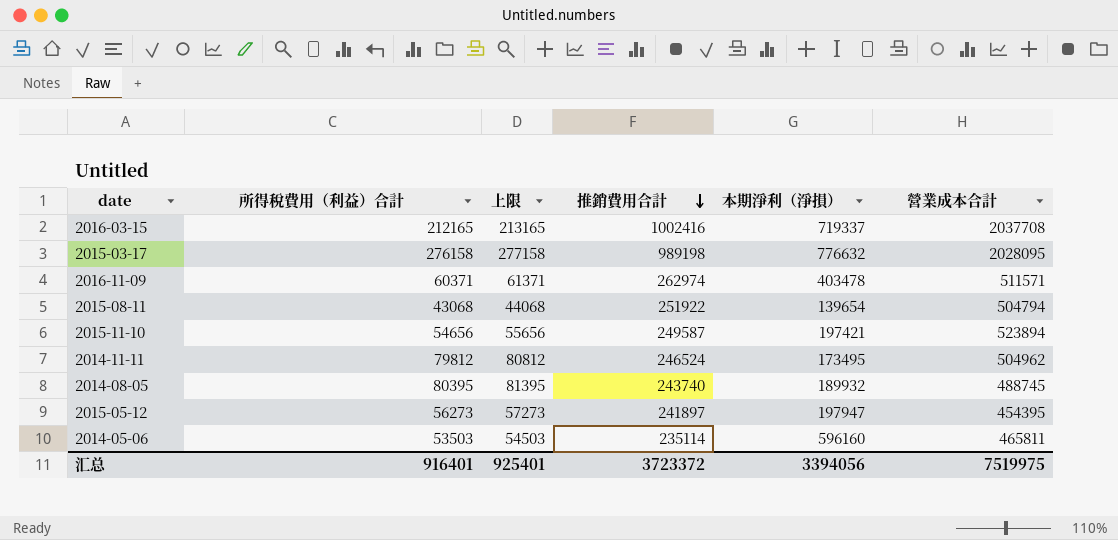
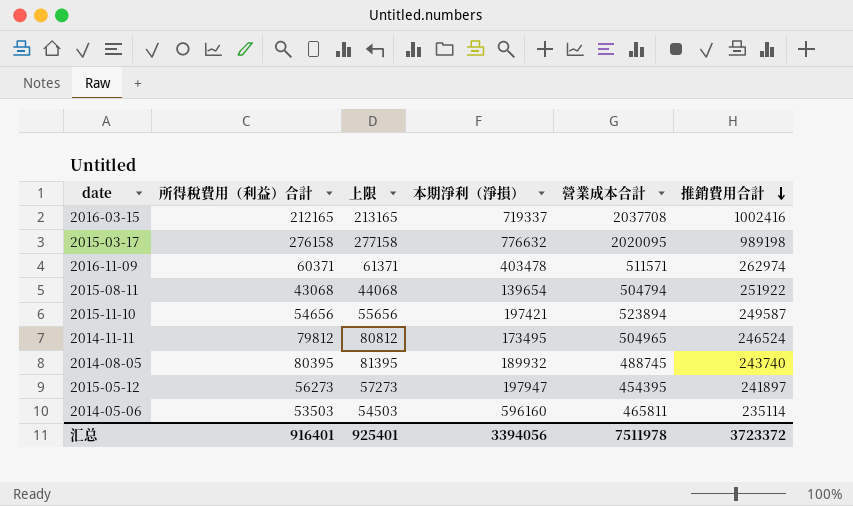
column 推銷費用合計 | position: 4 -> 6
2015-03-17 | 營業成本合計: 2028095 -> 2020095
2014-11-11 | 營業成本合計: 504962 -> 504965
汇总 | 營業成本合計: 7519975 -> 7511978

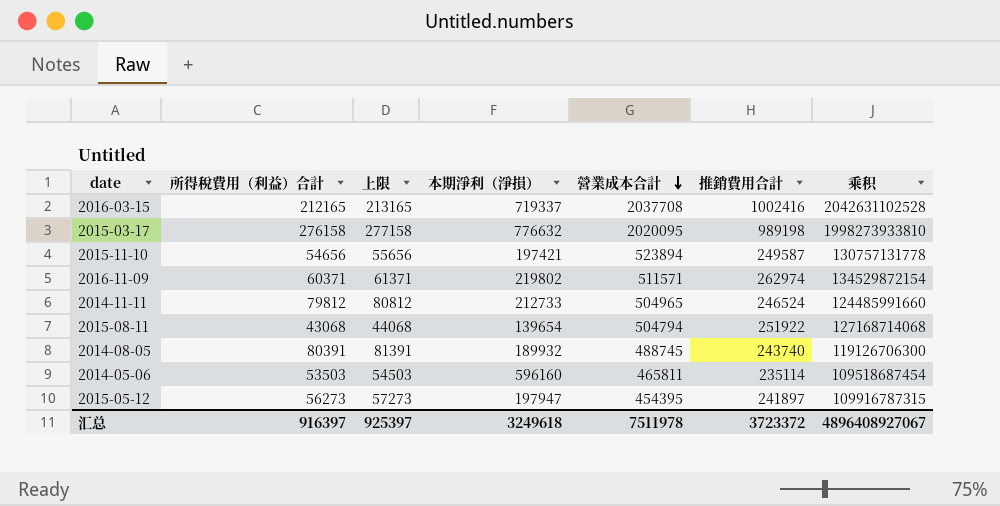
row order: 推銷費用合計 descending -> 營業成本合計 descending
column 乘积 | formula: none -> [營業成本合計] * [推銷費用合計]
2016-11-09 | 本期淨利（淨損）: 403478 -> 219802
2014-11-11 | 本期淨利（淨損）: 173495 -> 212733
2014-08-05 | 所得稅費用（利益）合計: 80395 -> 80391
2014-08-05 | 上限: 81395 -> 81391
汇总 | 所得稅費用（利益）合計: 916401 -> 916397
汇总 | 上限: 925401 -> 925397
汇总 | 本期淨利（淨損）: 3394056 -> 3249618

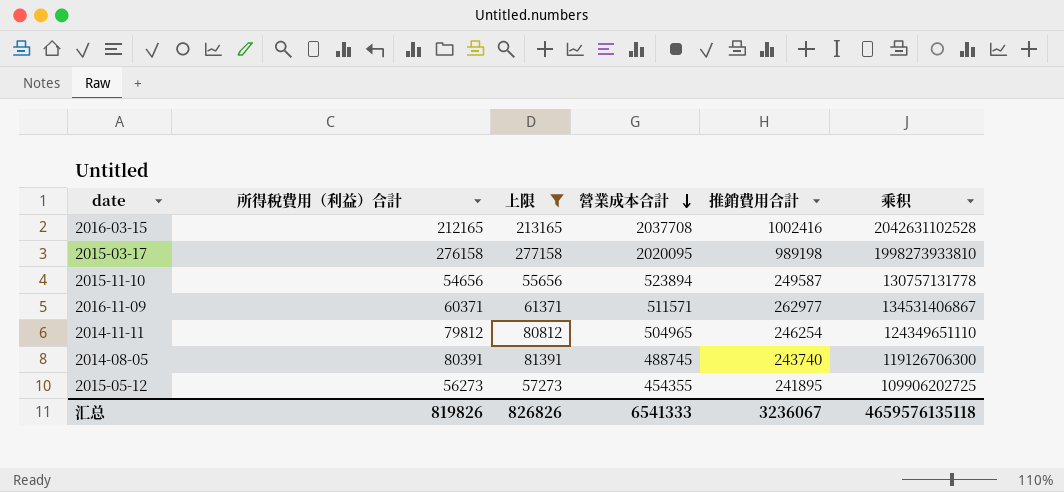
filter: none -> 上限 >= 55656
column 本期淨利（淨損） | position: 4 -> none
2016-11-09 | 推銷費用合計: 262974 -> 262977
2016-11-09 | 乘积: 134529872154 -> 134531406867
2014-11-11 | 推銷費用合計: 246524 -> 246254
2014-11-11 | 乘积: 124485991660 -> 124349651110
2015-05-12 | 營業成本合計: 454395 -> 454355
2015-05-12 | 推銷費用合計: 241897 -> 241895
2015-05-12 | 乘积: 109916787315 -> 109906202725
汇总 | 所得稅費用（利益）合計: 916397 -> 819826
汇总 | 上限: 925397 -> 826826
汇总 | 營業成本合計: 7511978 -> 6541333
汇总 | 推銷費用合計: 3723372 -> 3236067
汇总 | 乘积: 4896408927067 -> 4659576135118

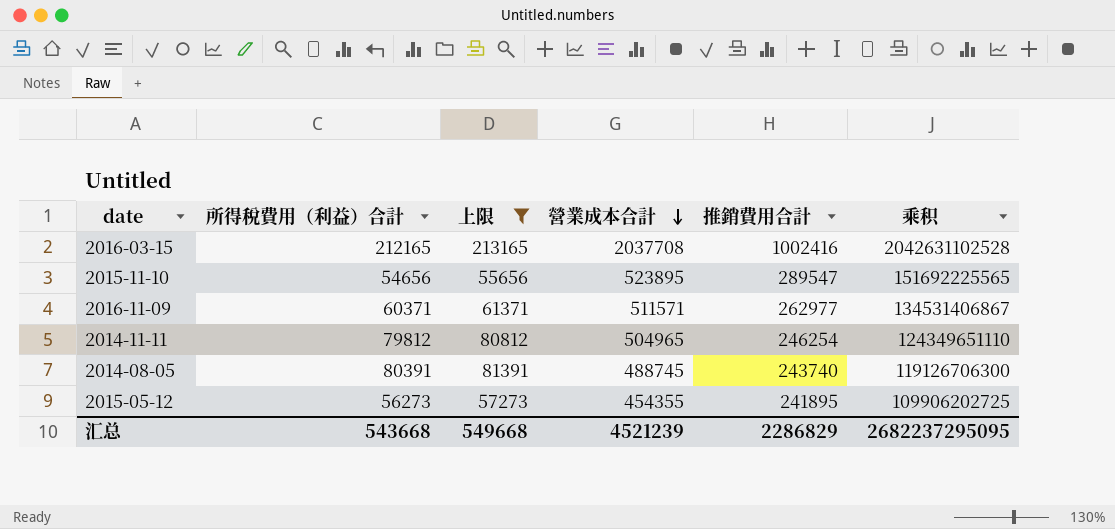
row 2015-03-17: 276158 | 277158 | 2020095 | 989198 | 1998273933810 -> none
2015-11-10 | 營業成本合計: 523894 -> 523895
2015-11-10 | 推銷費用合計: 249587 -> 289547
2015-11-10 | 乘积: 130757131778 -> 151692225565
汇总 | 所得稅費用（利益）合計: 819826 -> 543668
汇总 | 上限: 826826 -> 549668
汇总 | 營業成本合計: 6541333 -> 4521239
汇总 | 推銷費用合計: 3236067 -> 2286829
汇总 | 乘积: 4659576135118 -> 2682237295095

